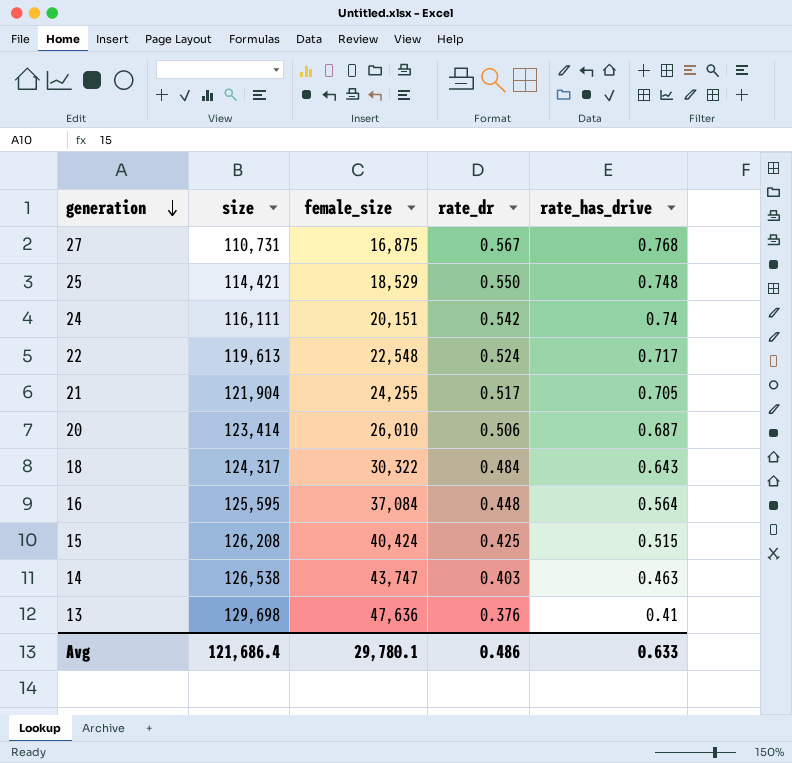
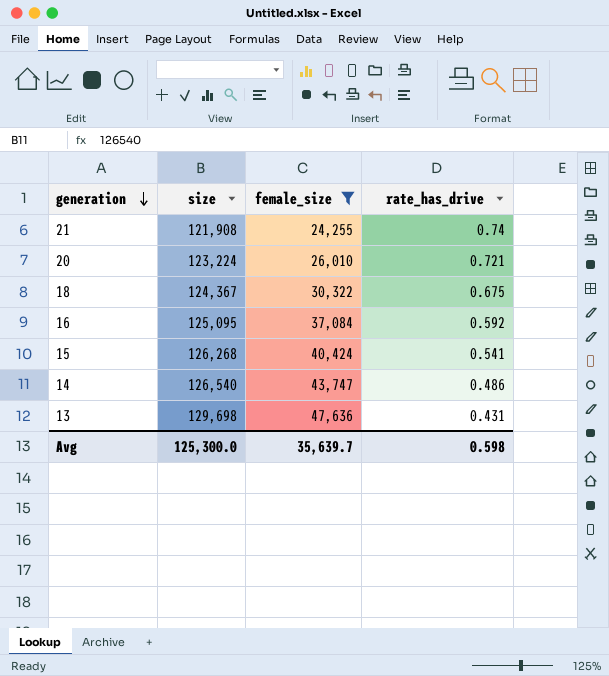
filter: none -> female_size >= 24,255
column rate_dr | position: 4 -> none
21 | size: 121,904 -> 121,908
21 | rate_has_drive: 0.705 -> 0.74
20 | size: 123,414 -> 123,224
20 | rate_has_drive: 0.687 -> 0.721
18 | size: 124,317 -> 124,367
18 | rate_has_drive: 0.643 -> 0.675
16 | size: 125,595 -> 125,095
16 | rate_has_drive: 0.564 -> 0.592
15 | size: 126,208 -> 126,268
15 | rate_has_drive: 0.515 -> 0.541
14 | size: 126,538 -> 126,540
14 | rate_has_drive: 0.463 -> 0.486
13 | rate_has_drive: 0.41 -> 0.431
Avg | size: 121,686.4 -> 125,300.0
Avg | female_size: 29,780.1 -> 35,639.7
Avg | rate_has_drive: 0.633 -> 0.598

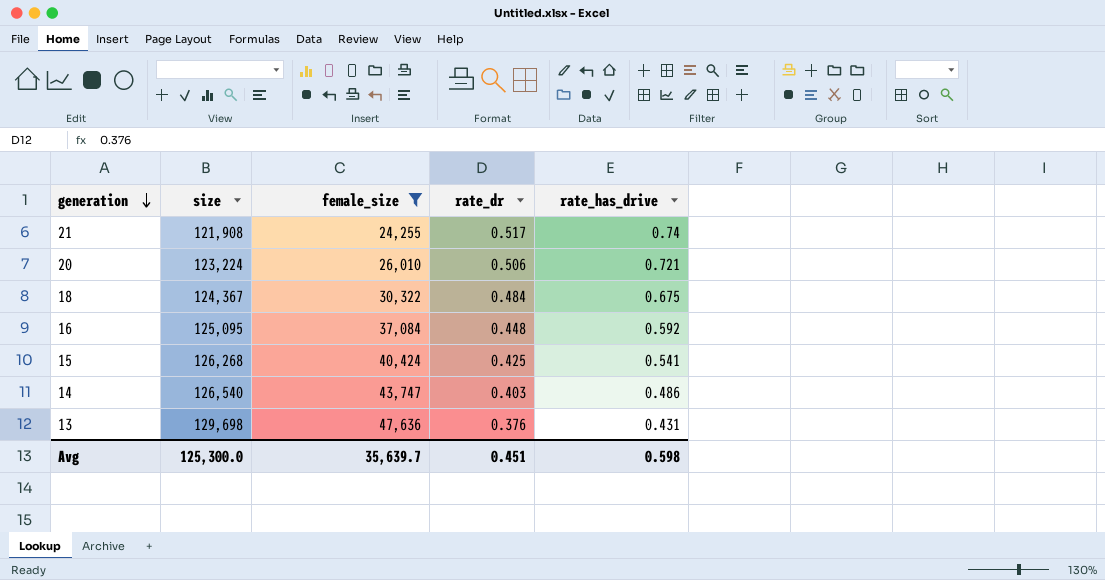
column rate_dr | position: none -> 4

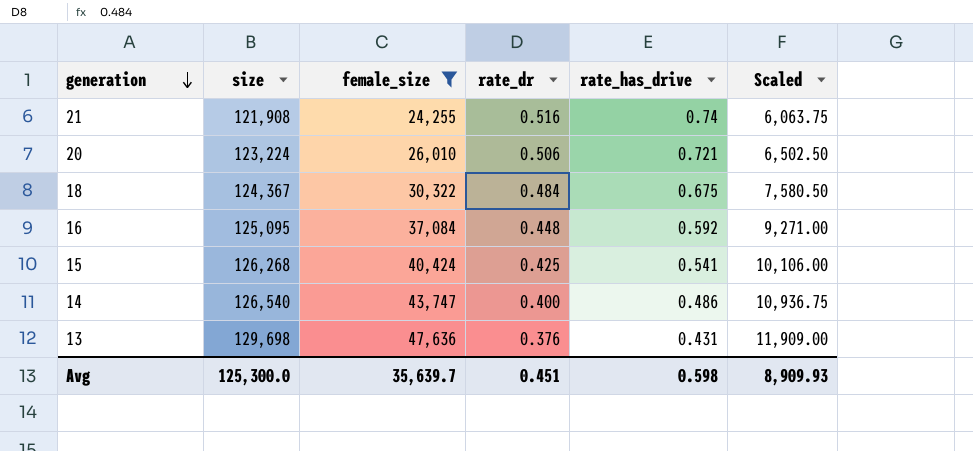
column Scaled | formula: none -> [female_size] * 0.25
21 | rate_dr: 0.517 -> 0.516
14 | rate_dr: 0.403 -> 0.400

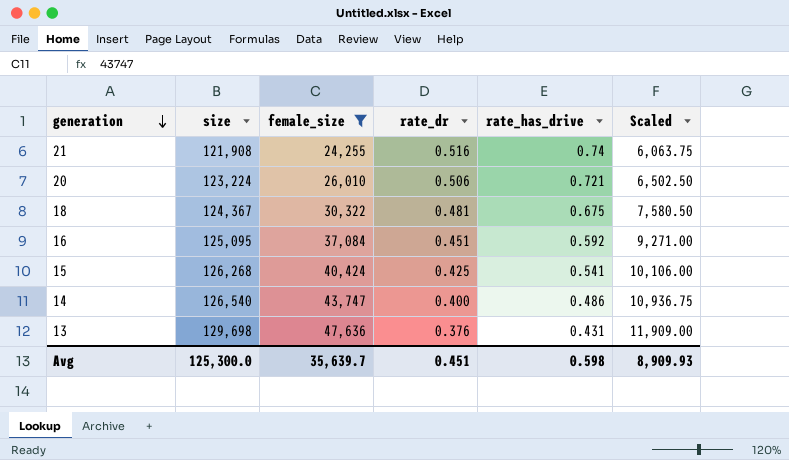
18 | rate_dr: 0.484 -> 0.481
16 | rate_dr: 0.448 -> 0.451

